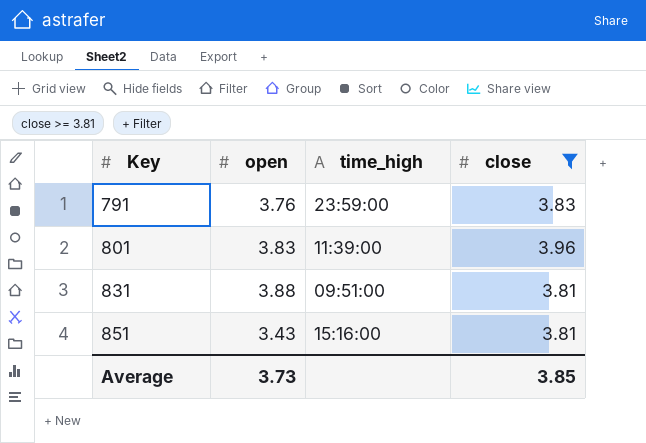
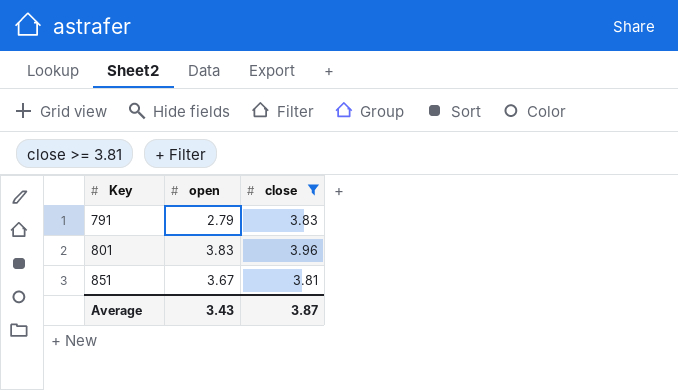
column time_high | position: 3 -> none
row 831: 3.88 | 09:51:00 | 3.81 -> none
791 | open: 3.76 -> 2.79
851 | open: 3.43 -> 3.67
Average | open: 3.73 -> 3.43
Average | close: 3.85 -> 3.87

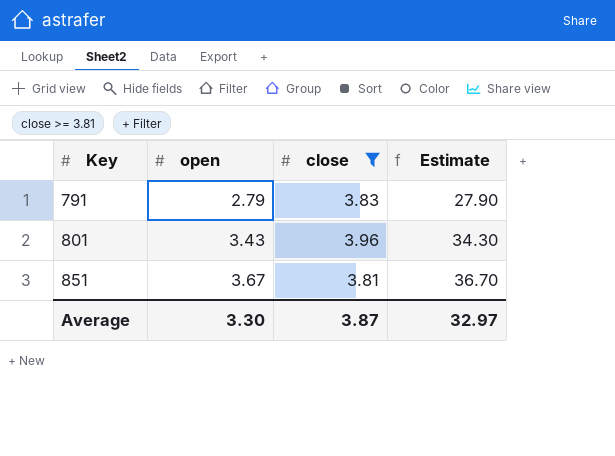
column Estimate | formula: none -> [open] * 10
801 | open: 3.83 -> 3.43
Average | open: 3.43 -> 3.30

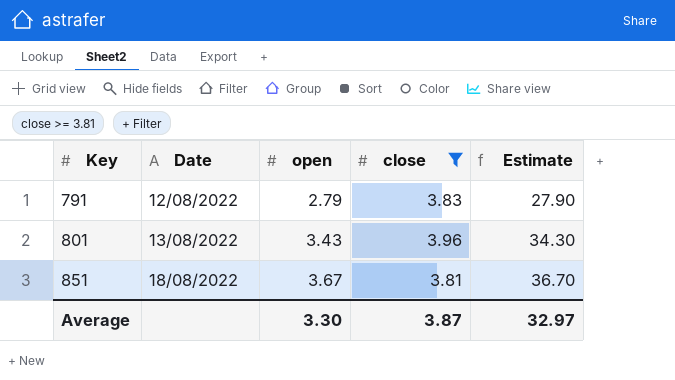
column Date | position: none -> 2

